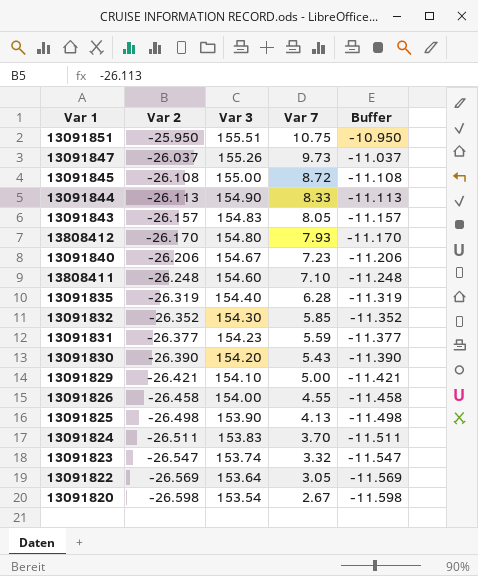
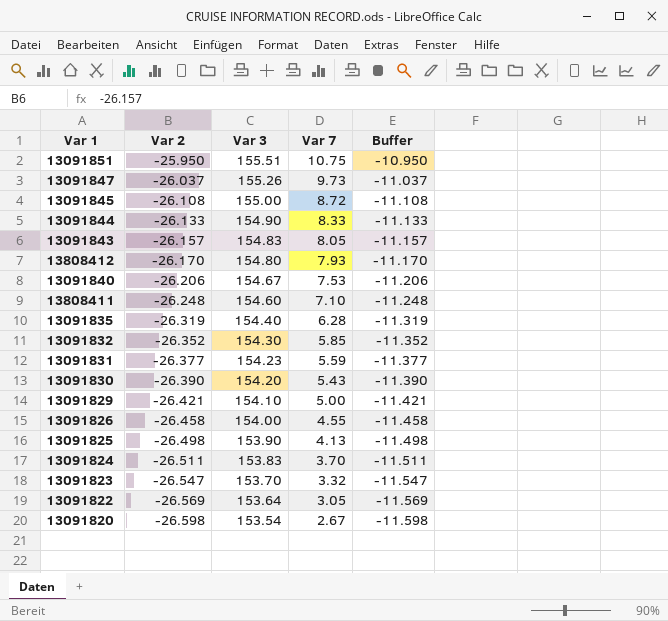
13091844 | Var 2: -26.113 -> -26.133
13091844 | Buffer: -11.113 -> -11.133
13091840 | Var 7: 7.23 -> 7.53
13091823 | Var 3: 153.74 -> 153.70

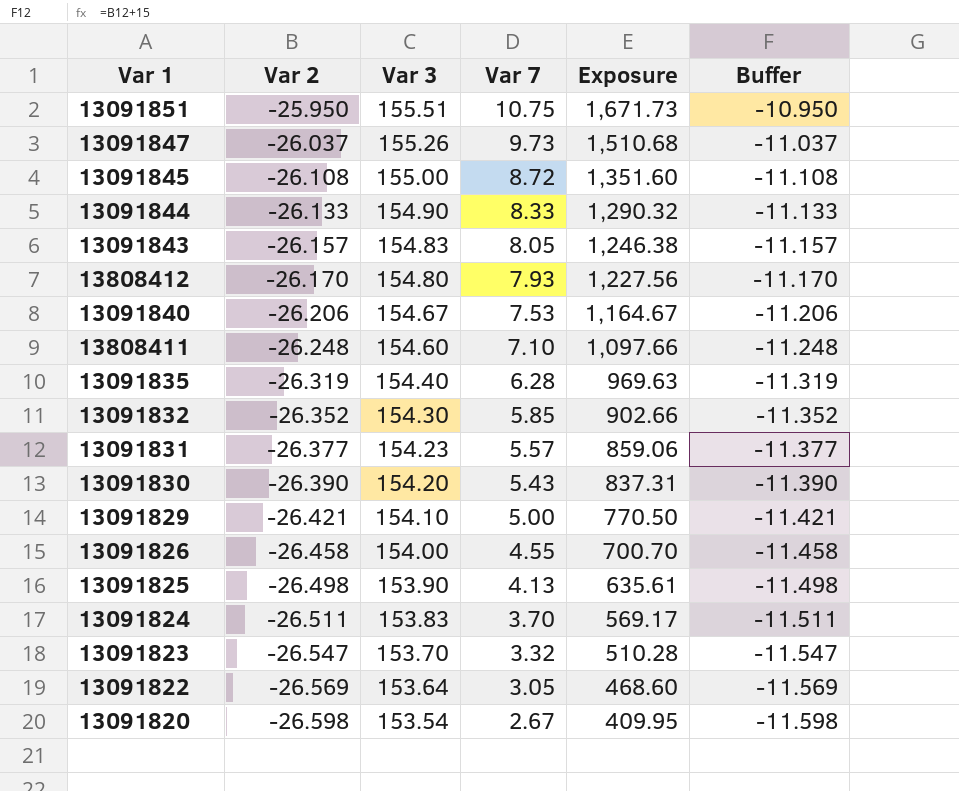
column Exposure | formula: none -> [Var 3] * [Var 7]
13091831 | Var 7: 5.59 -> 5.57

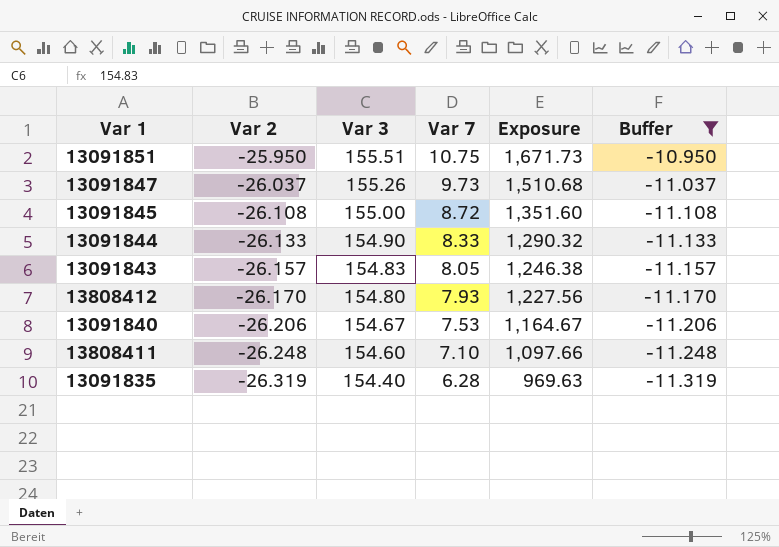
filter: none -> Buffer >= -11.319

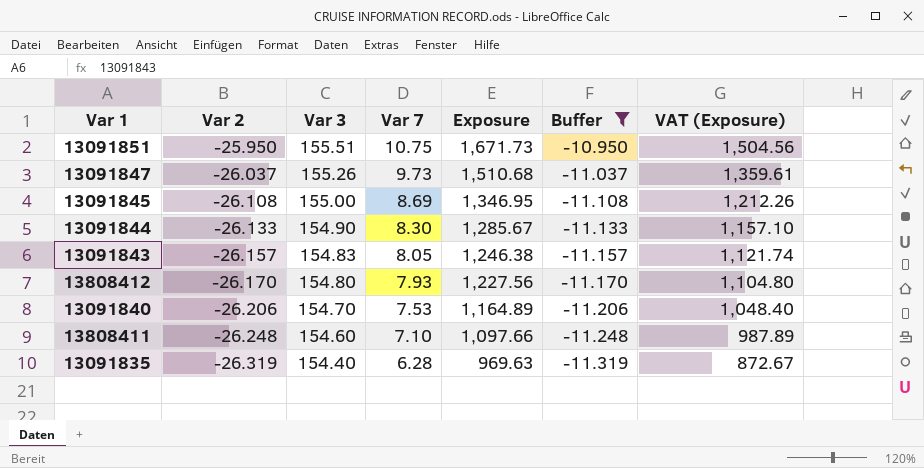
column VAT (Exposure) | formula: none -> [Exposure] * 0.9
13091845 | Var 7: 8.72 -> 8.69
13091845 | Exposure: 1,351.60 -> 1,346.95
13091844 | Var 7: 8.33 -> 8.30
13091844 | Exposure: 1,290.32 -> 1,285.67
13091840 | Var 3: 154.67 -> 154.70
13091840 | Exposure: 1,164.67 -> 1,164.89

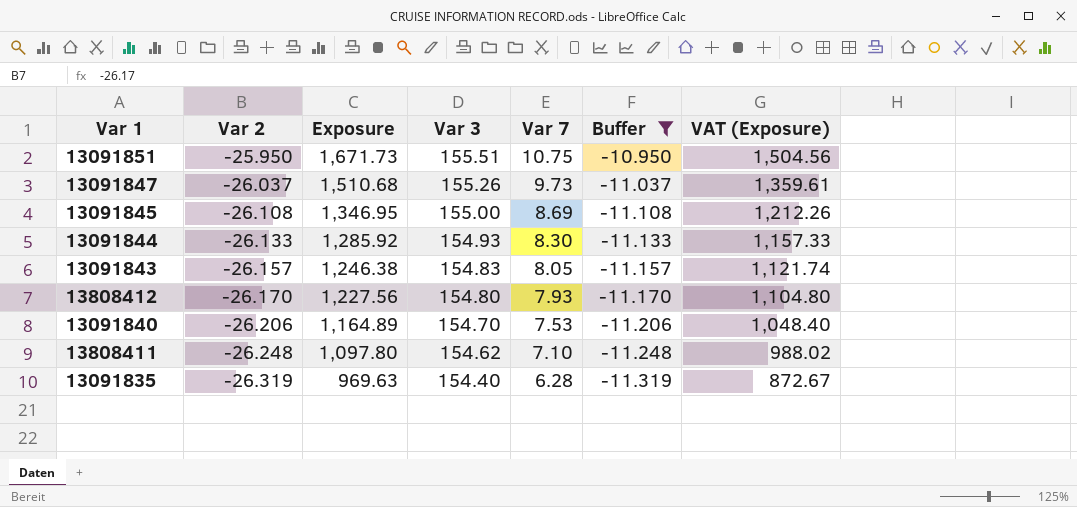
column Exposure | position: 5 -> 3
13091844 | Exposure: 1,285.67 -> 1,285.92
13091844 | Var 3: 154.90 -> 154.93
13091844 | VAT (Exposure): 1,157.10 -> 1,157.33
13808411 | Exposure: 1,097.66 -> 1,097.80
13808411 | Var 3: 154.60 -> 154.62
13808411 | VAT (Exposure): 987.89 -> 988.02

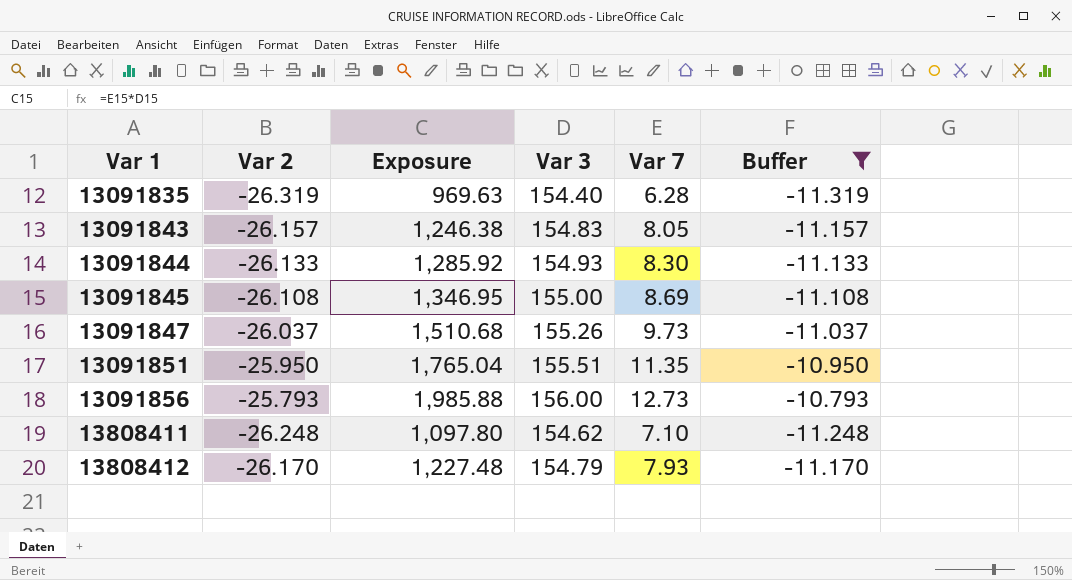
row order: Var 2 descending -> Var 1 ascending
column VAT (Exposure) | formula: [Exposure] * 0.9 -> none
row 13091840: -26.206 | 1,164.89 | 154.70 | 7.53 | -11.206 | 1,048.40 -> none
13091851 | Exposure: 1,671.73 -> 1,765.04
13091851 | Var 7: 10.75 -> 11.35
row 13091856: none -> -25.793 | 1,985.88 | 156.00 | 12.73 | -10.793
13808412 | Exposure: 1,227.56 -> 1,227.48
13808412 | Var 3: 154.80 -> 154.79

